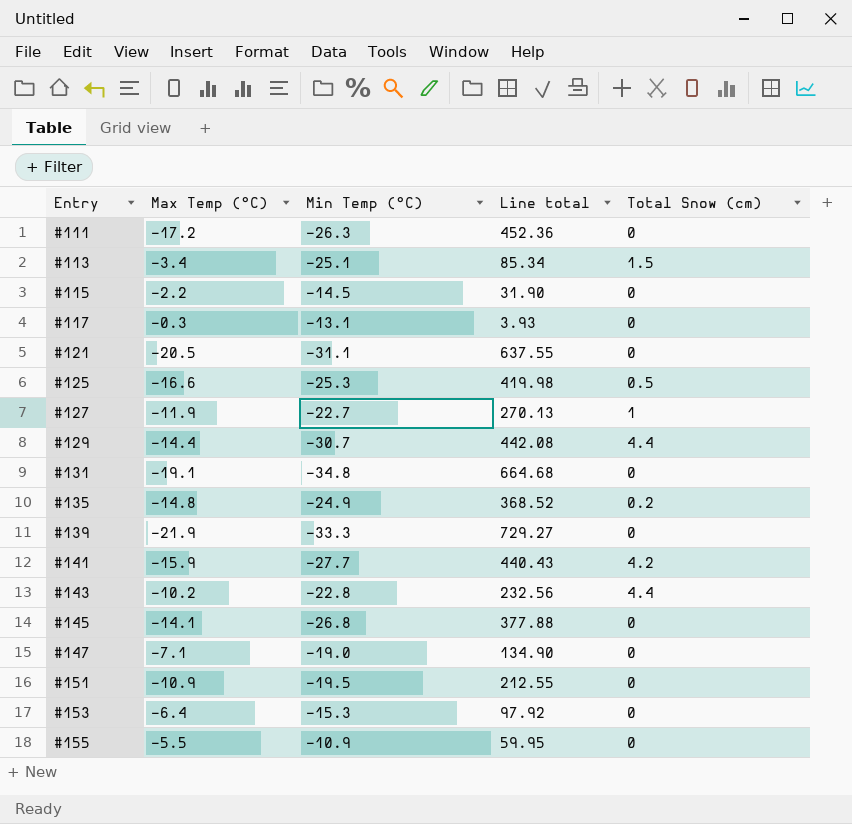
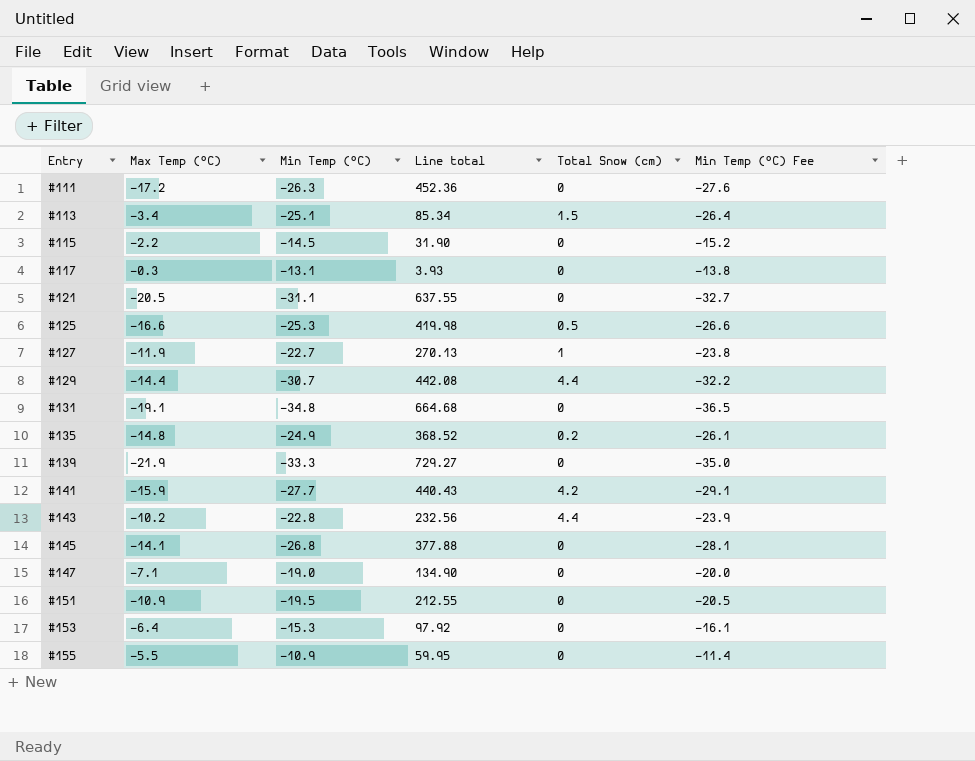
column Min Temp (°C) Fee | formula: none -> [Min Temp (°C)] * 1.05

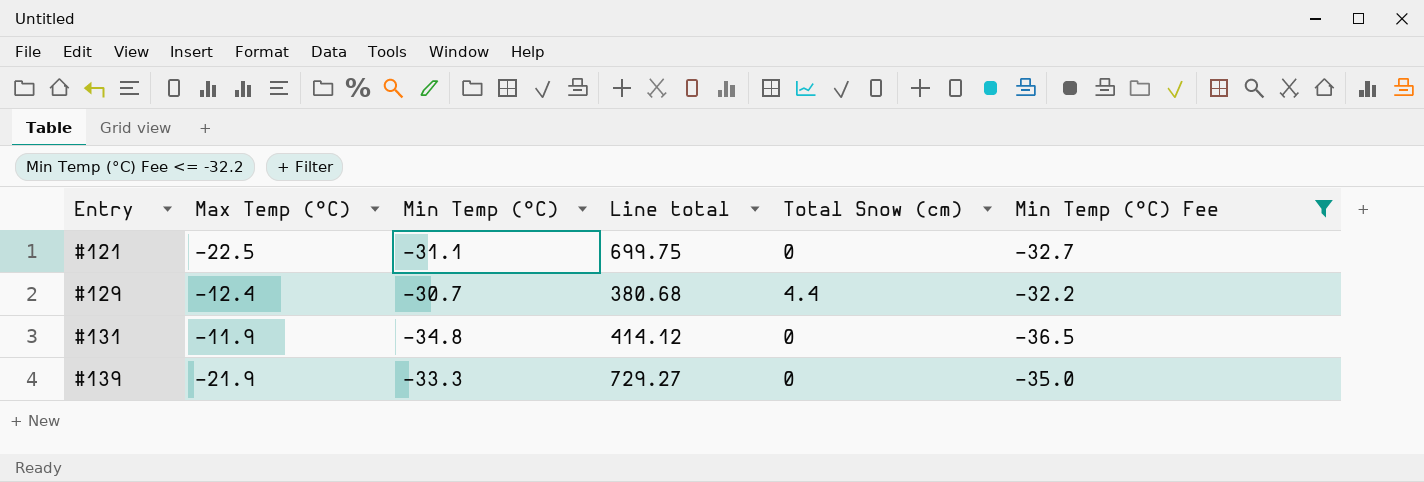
filter: none -> Min Temp (°C) Fee <= -32.2
#121 | Max Temp (°C): -20.5 -> -22.5
#121 | Line total: 637.55 -> 699.75
#129 | Max Temp (°C): -14.4 -> -12.4
#129 | Line total: 442.08 -> 380.68
#131 | Max Temp (°C): -19.1 -> -11.9
#131 | Line total: 664.68 -> 414.12

